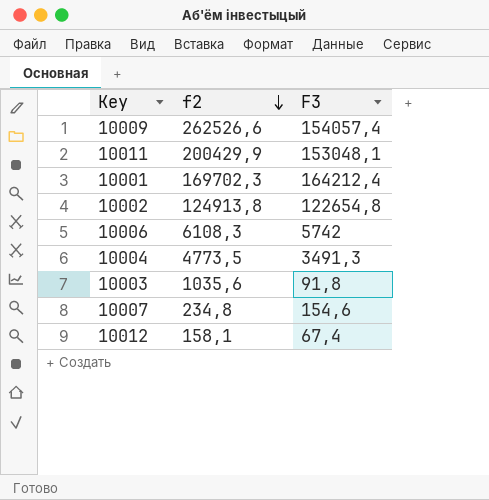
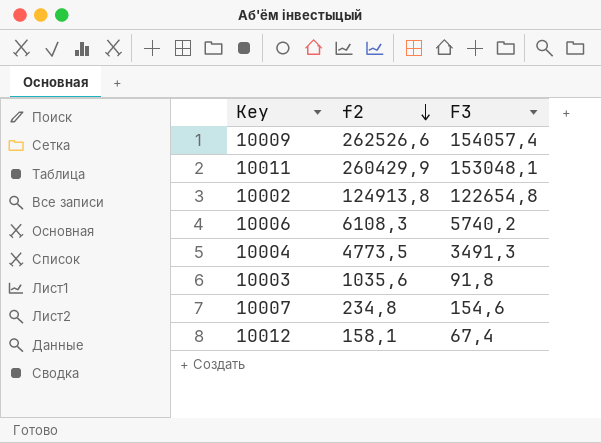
row 10001: 169702,3 | 164212,4 -> none
10011 | f2: 200429,9 -> 260429,9
10006 | F3: 5742 -> 5740,2

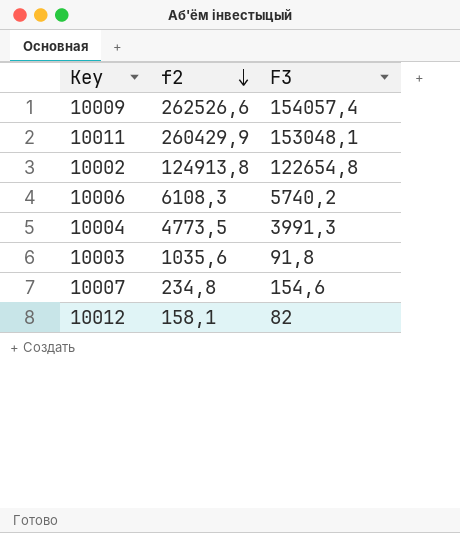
10004 | F3: 3491,3 -> 3991,3
10012 | F3: 67,4 -> 82

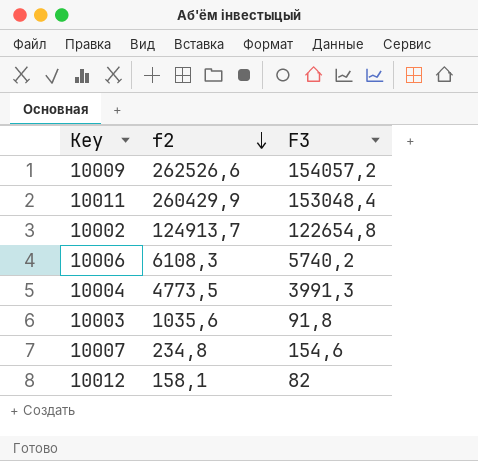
10009 | F3: 154057,4 -> 154057,2
10011 | F3: 153048,1 -> 153048,4
10002 | f2: 124913,8 -> 124913,7

